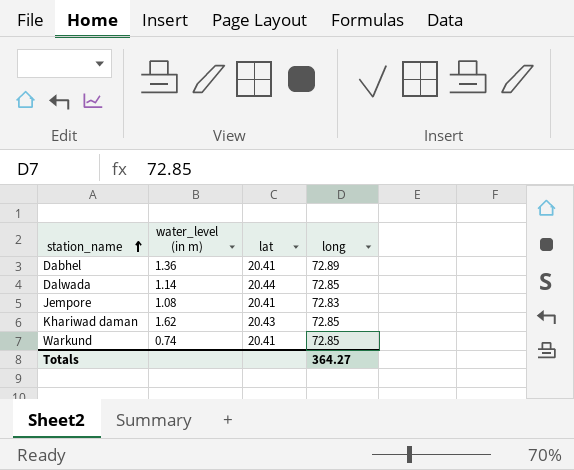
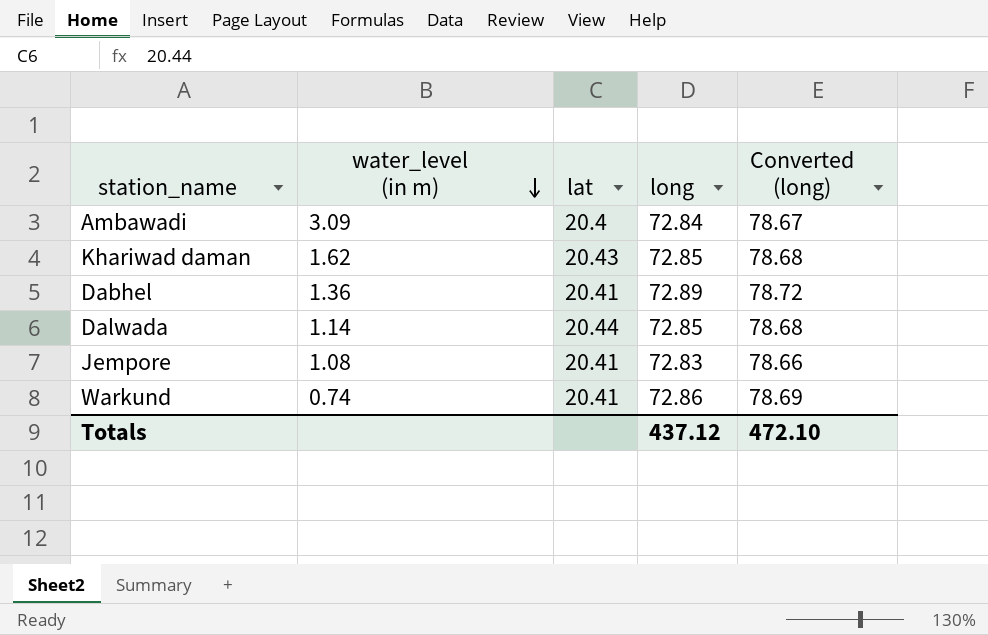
row order: station_name ascending -> water_level (in m) descending
column Converted (long) | formula: none -> [long] * 1.08
row Ambawadi: none -> 3.09 | 20.4 | 72.84 | 78.67
Warkund | long: 72.85 -> 72.86
Totals | long: 364.27 -> 437.12

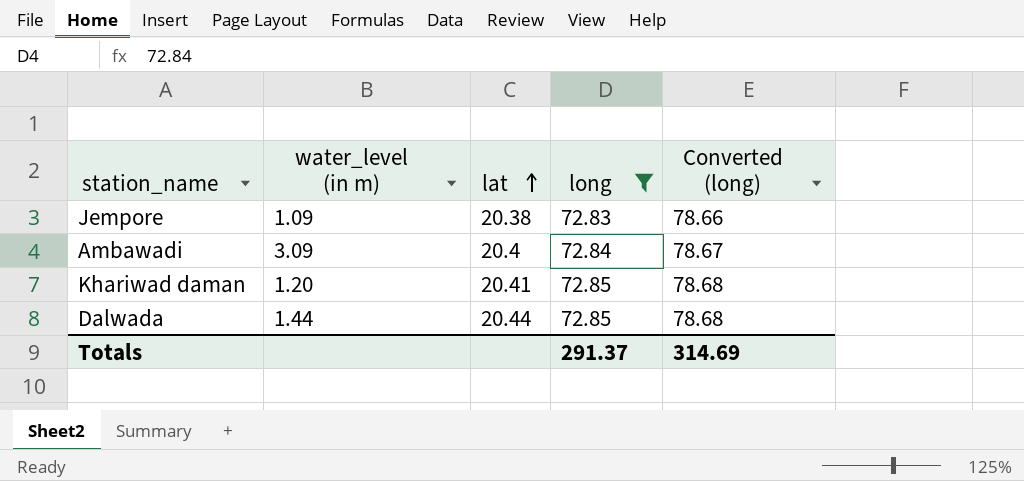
filter: none -> long <= 72.85
row order: water_level (in m) descending -> lat ascending
Jempore | water_level (in m): 1.08 -> 1.09
Jempore | lat: 20.41 -> 20.38
Khariwad daman | water_level (in m): 1.62 -> 1.20
Khariwad daman | lat: 20.43 -> 20.41
Dalwada | water_level (in m): 1.14 -> 1.44
Totals | long: 437.12 -> 291.37
Totals | Converted (long): 472.10 -> 314.69

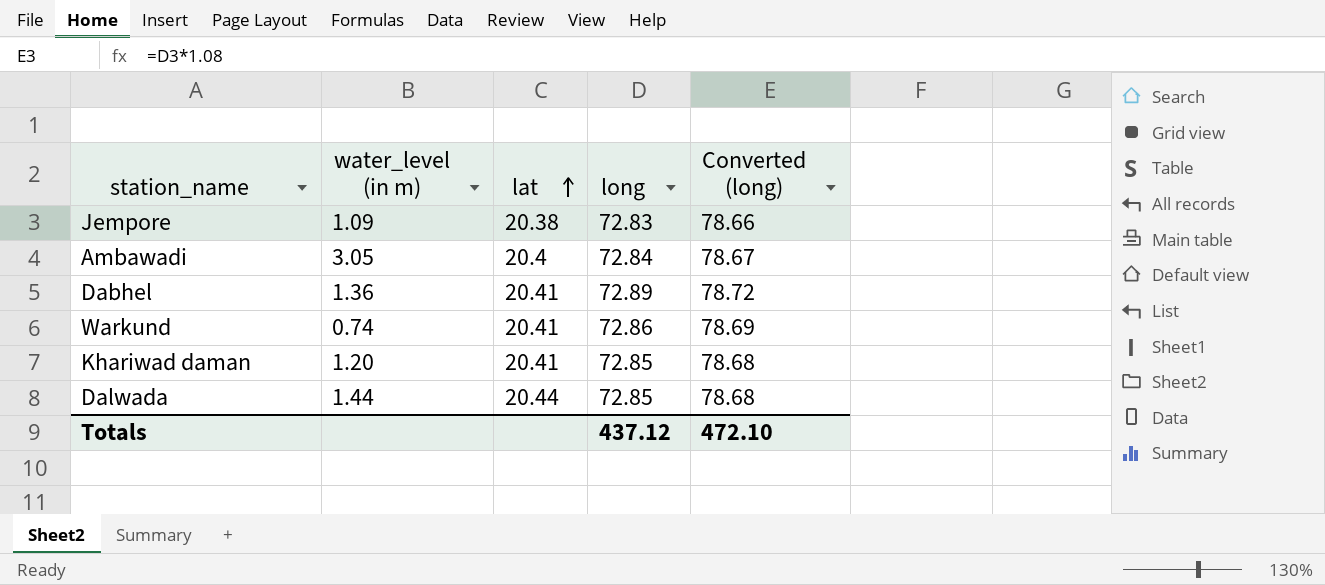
filter: long <= 72.85 -> none
Ambawadi | water_level (in m): 3.09 -> 3.05
Totals | long: 291.37 -> 437.12
Totals | Converted (long): 314.69 -> 472.10

